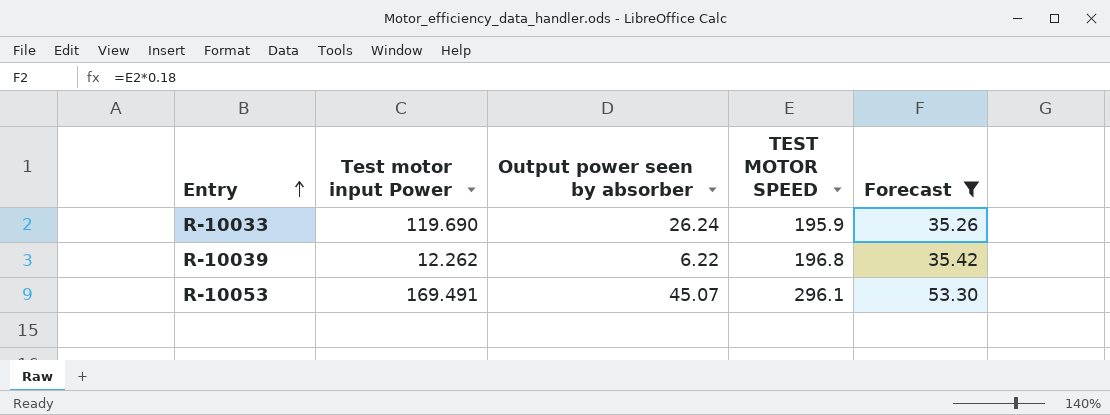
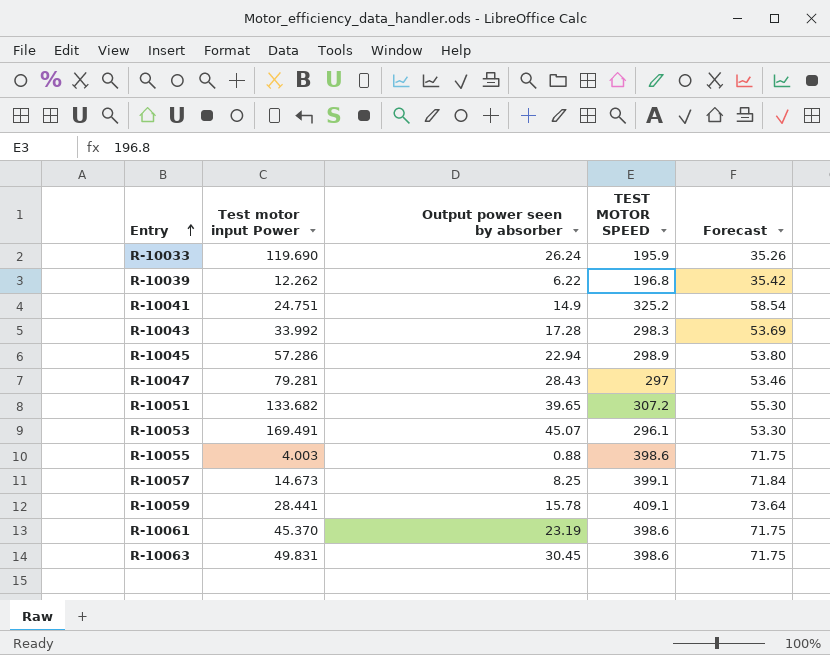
filter: Forecast <= 53.30 -> none

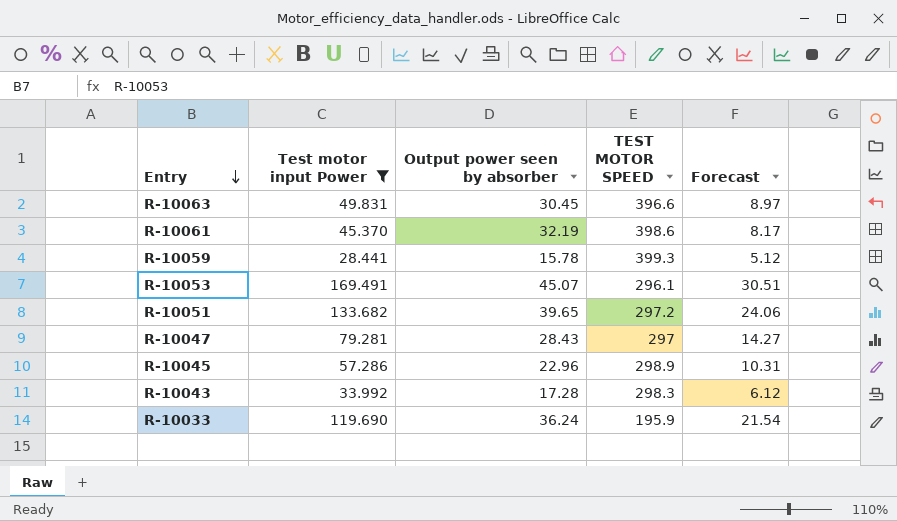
filter: none -> Test motor input Power >= 28.441
row order: Entry ascending -> Entry descending
column Forecast | formula: [TEST MOTOR SPEED] * 0.18 -> [Test motor input Power] * 0.18
R-10063 | TEST MOTOR SPEED: 398.6 -> 396.6
R-10061 | Output power seen by absorber: 23.19 -> 32.19
R-10059 | TEST MOTOR SPEED: 409.1 -> 399.3
R-10051 | TEST MOTOR SPEED: 307.2 -> 297.2
R-10045 | Output power seen by absorber: 22.94 -> 22.96
R-10033 | Output power seen by absorber: 26.24 -> 36.24

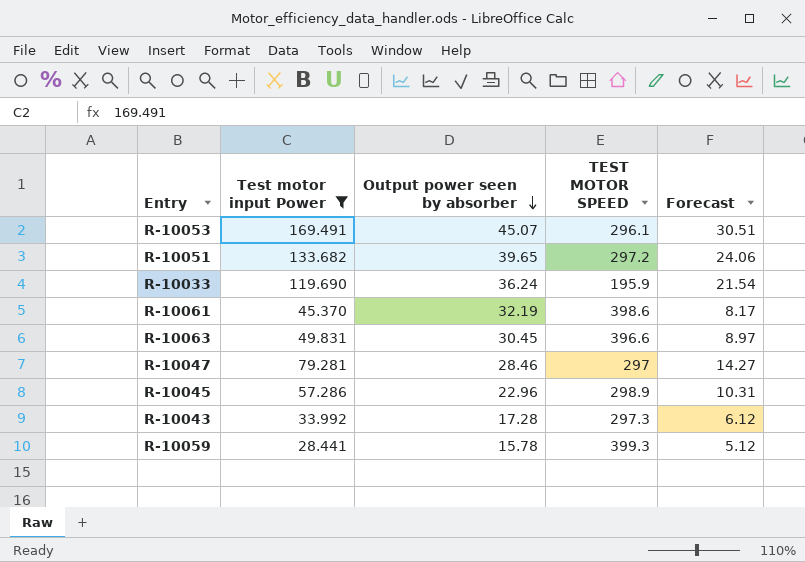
row order: Entry descending -> Output power seen by absorber descending
R-10047 | Output power seen by absorber: 28.43 -> 28.46
R-10043 | TEST MOTOR SPEED: 298.3 -> 297.3

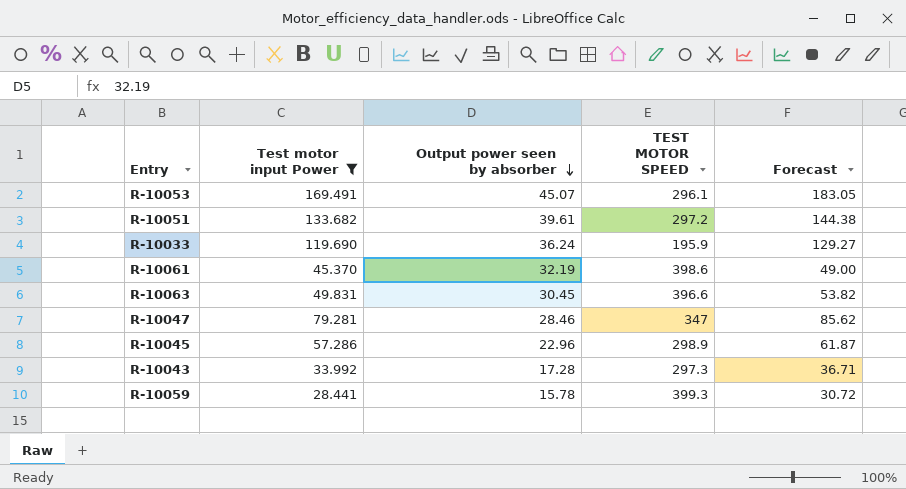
column Forecast | formula: [Test motor input Power] * 0.18 -> [Test motor input Power] * 1.08
R-10051 | Output power seen by absorber: 39.65 -> 39.61
R-10047 | TEST MOTOR SPEED: 297 -> 347

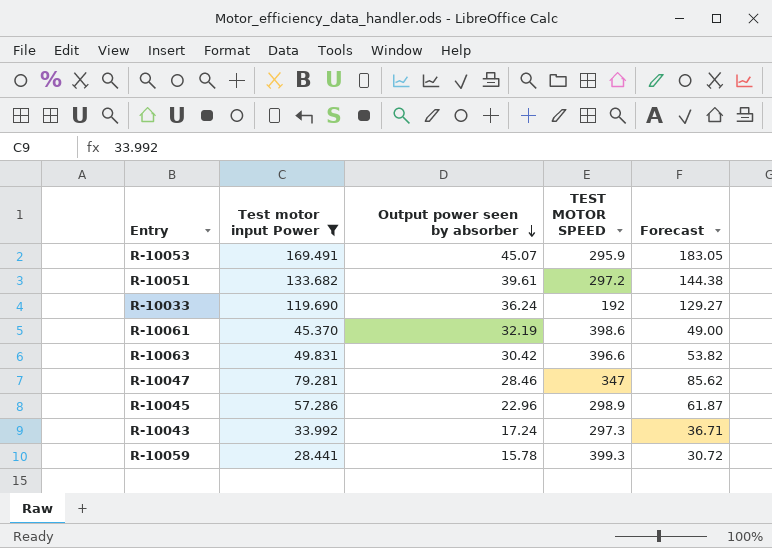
R-10053 | TEST MOTOR SPEED: 296.1 -> 295.9
R-10033 | TEST MOTOR SPEED: 195.9 -> 192
R-10063 | Output power seen by absorber: 30.45 -> 30.42
R-10043 | Output power seen by absorber: 17.28 -> 17.24

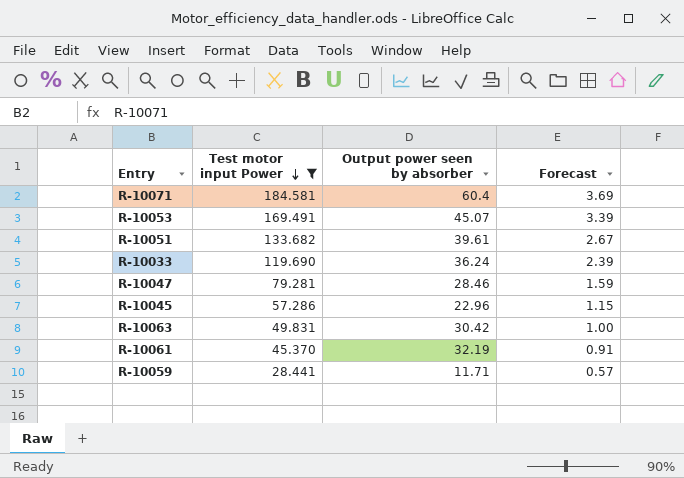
row order: Output power seen by absorber descending -> Test motor input Power descending
column TEST MOTOR SPEED | position: 4 -> none
column Forecast | formula: [Test motor input Power] * 1.08 -> [Test motor input Power] * 0.02
row R-10043: 33.992 | 17.24 | 297.3 | 36.71 -> none
row R-10071: none -> 184.581 | 60.4 | 3.69
R-10059 | Output power seen by absorber: 15.78 -> 11.71

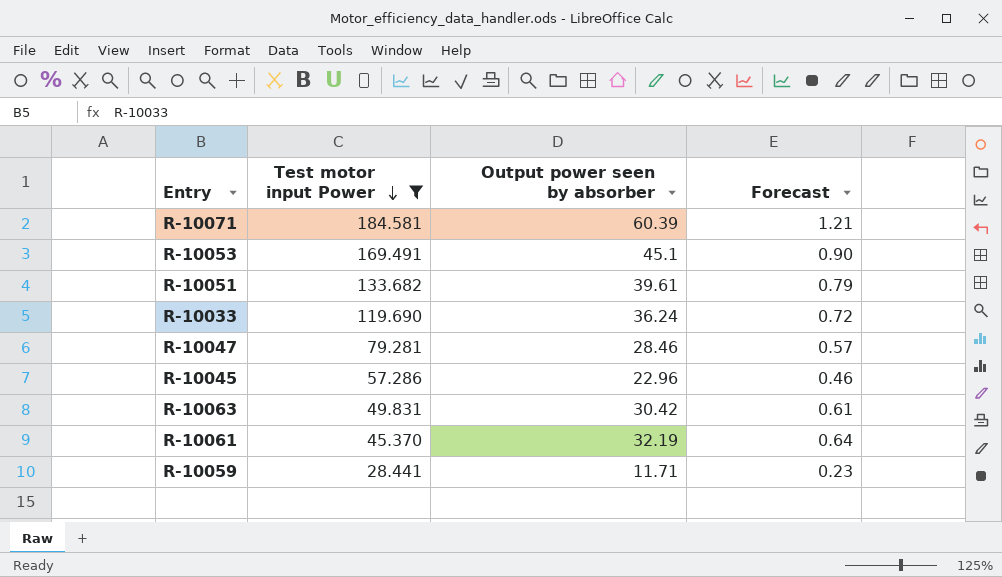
column Forecast | formula: [Test motor input Power] * 0.02 -> [Output power seen by absorber] * 0.02
R-10071 | Output power seen by absorber: 60.4 -> 60.39
R-10053 | Output power seen by absorber: 45.07 -> 45.1

